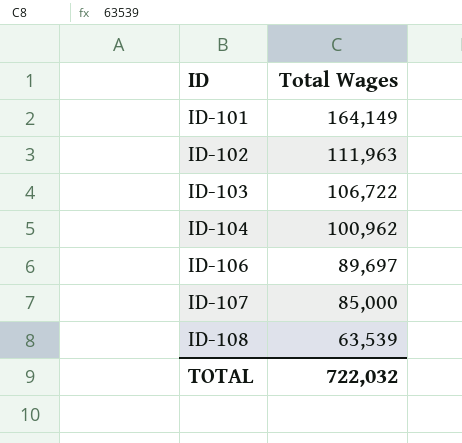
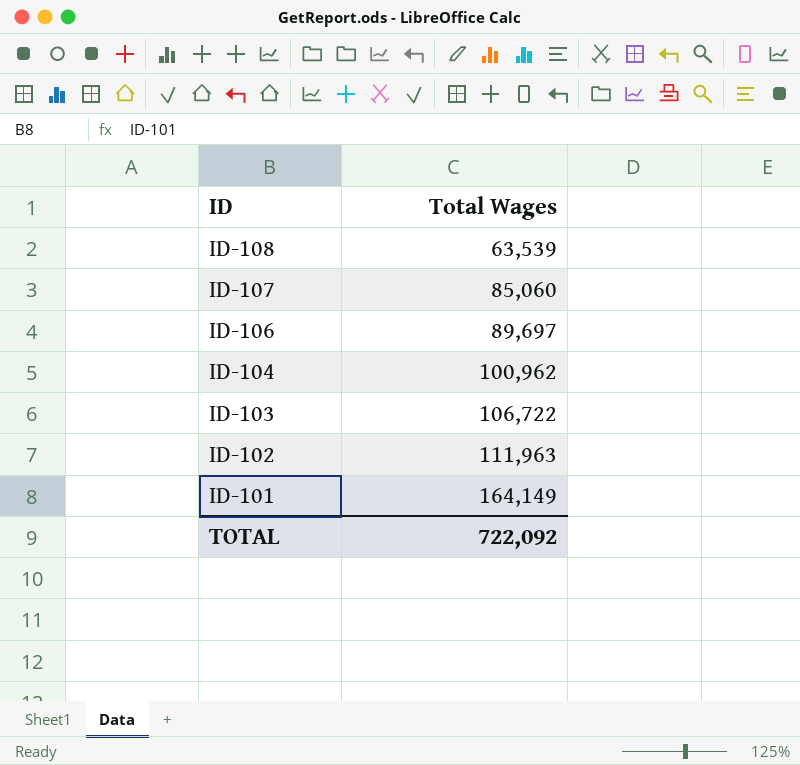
row order: ID ascending -> ID descending
ID-107 | Total Wages: 85,000 -> 85,060
TOTAL | Total Wages: 722,032 -> 722,092

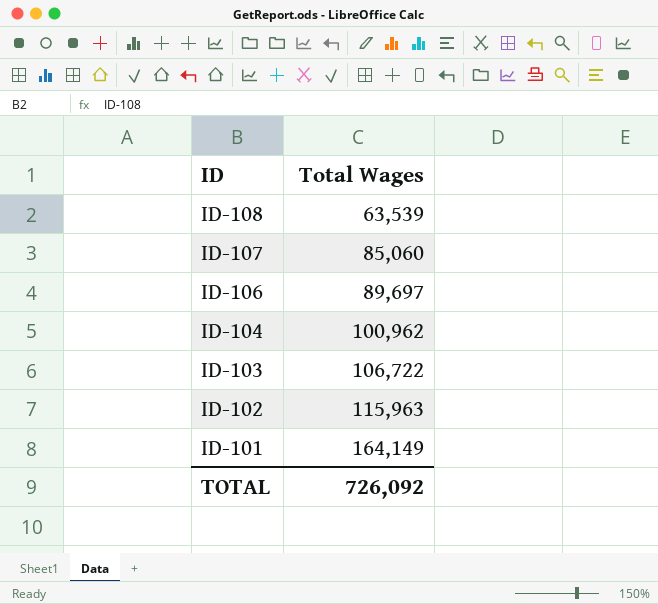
ID-102 | Total Wages: 111,963 -> 115,963
TOTAL | Total Wages: 722,092 -> 726,092

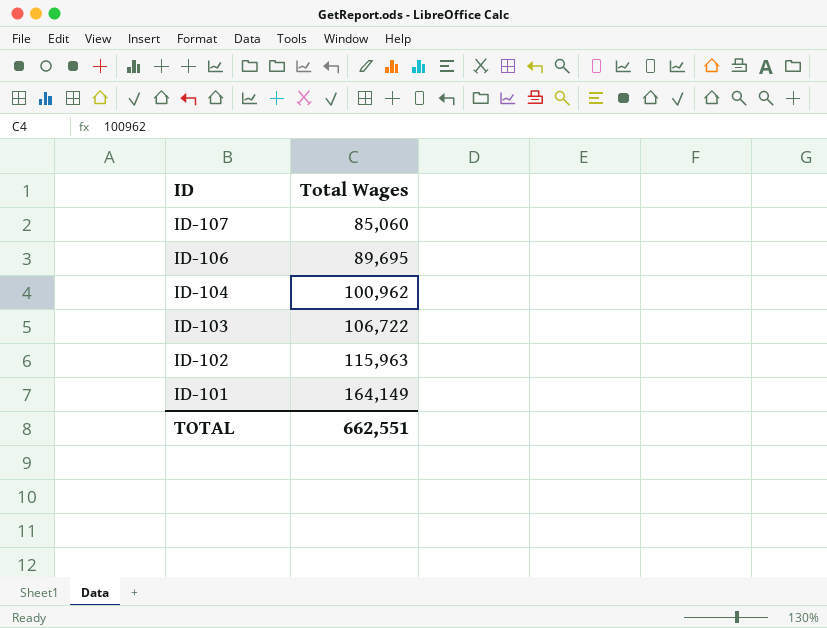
row ID-108: 63,539 -> none
ID-106 | Total Wages: 89,697 -> 89,695
TOTAL | Total Wages: 726,092 -> 662,551

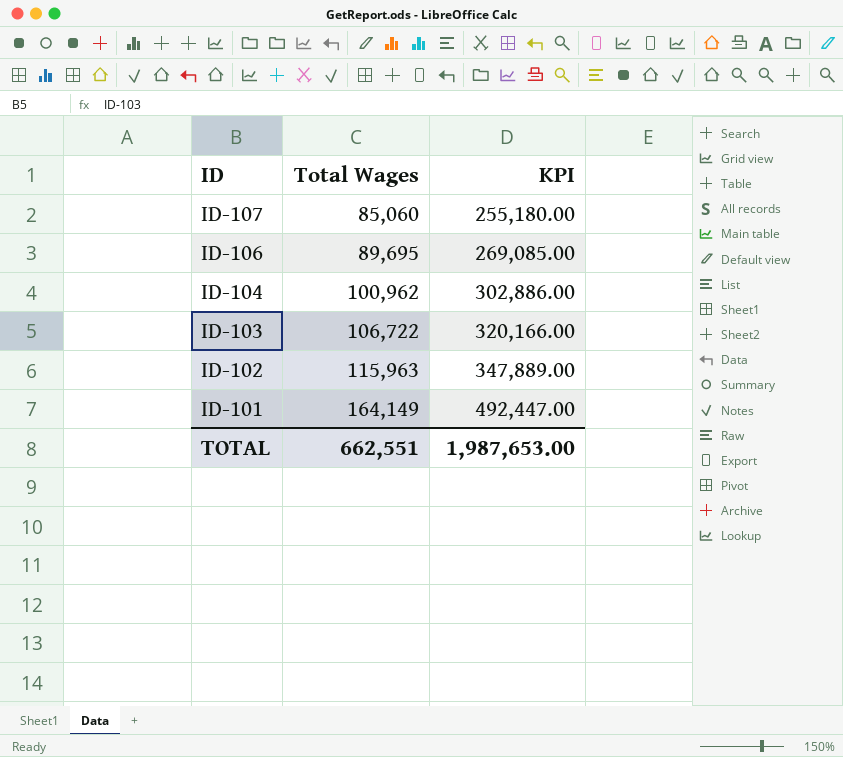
column KPI | formula: none -> [Total Wages] * 3

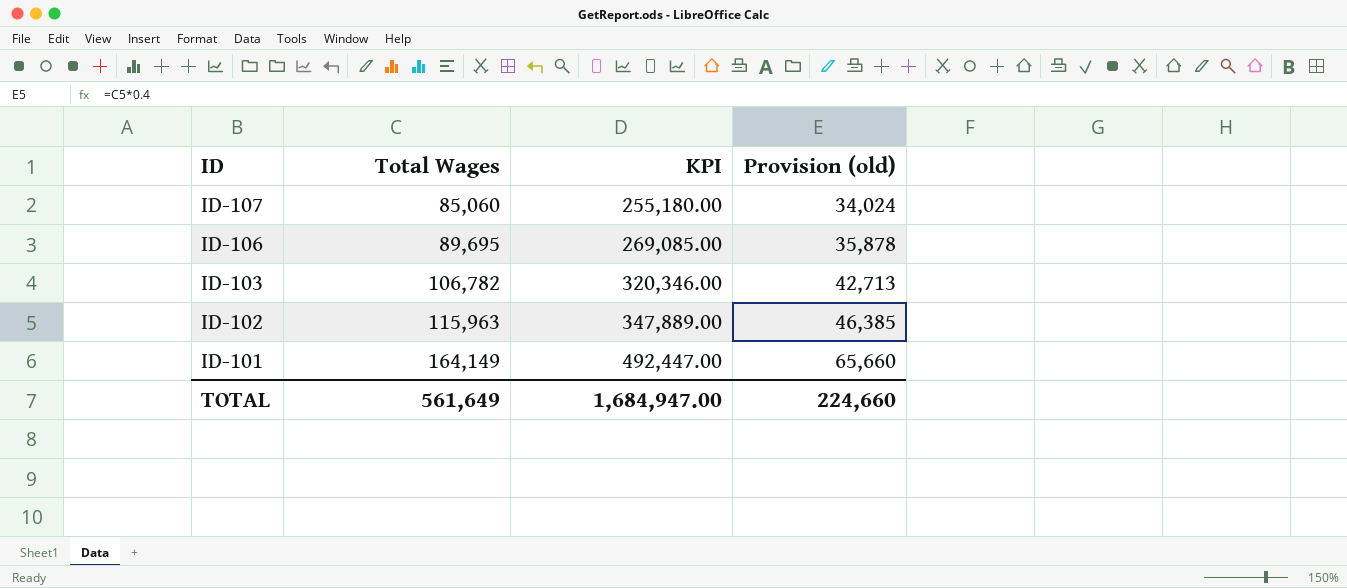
column Provision (old) | formula: none -> [Total Wages] * 0.4
row ID-104: 100,962 | 302,886.00 -> none
ID-103 | Total Wages: 106,722 -> 106,782
ID-103 | KPI: 320,166.00 -> 320,346.00
TOTAL | Total Wages: 662,551 -> 561,649
TOTAL | KPI: 1,987,653.00 -> 1,684,947.00

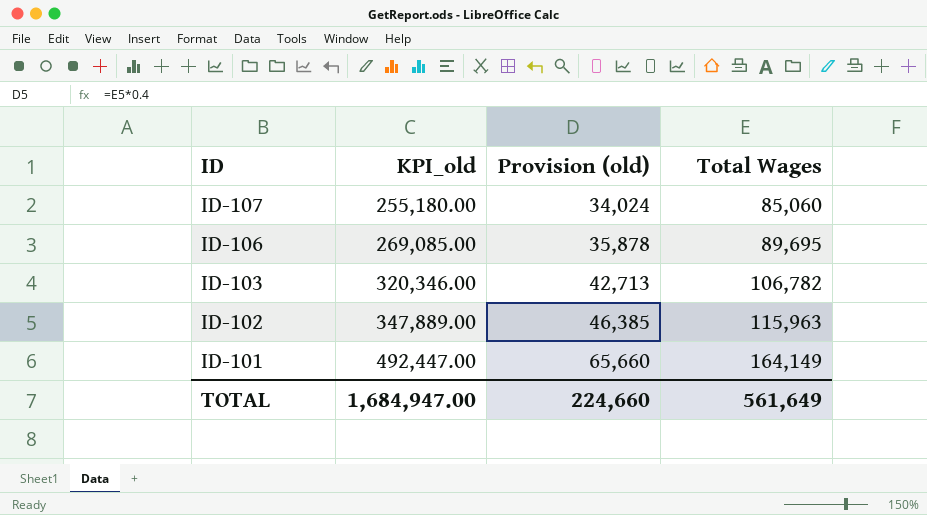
column name: KPI -> KPI_old
column Total Wages | position: 2 -> 4

